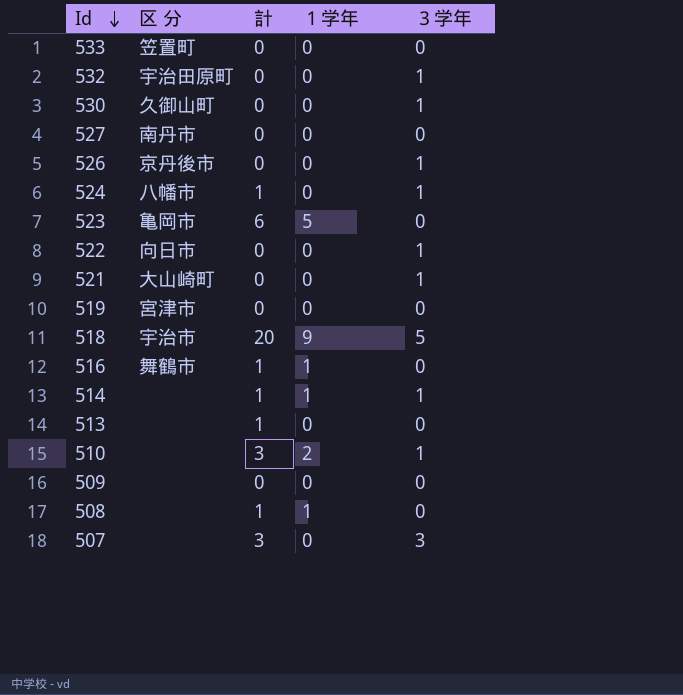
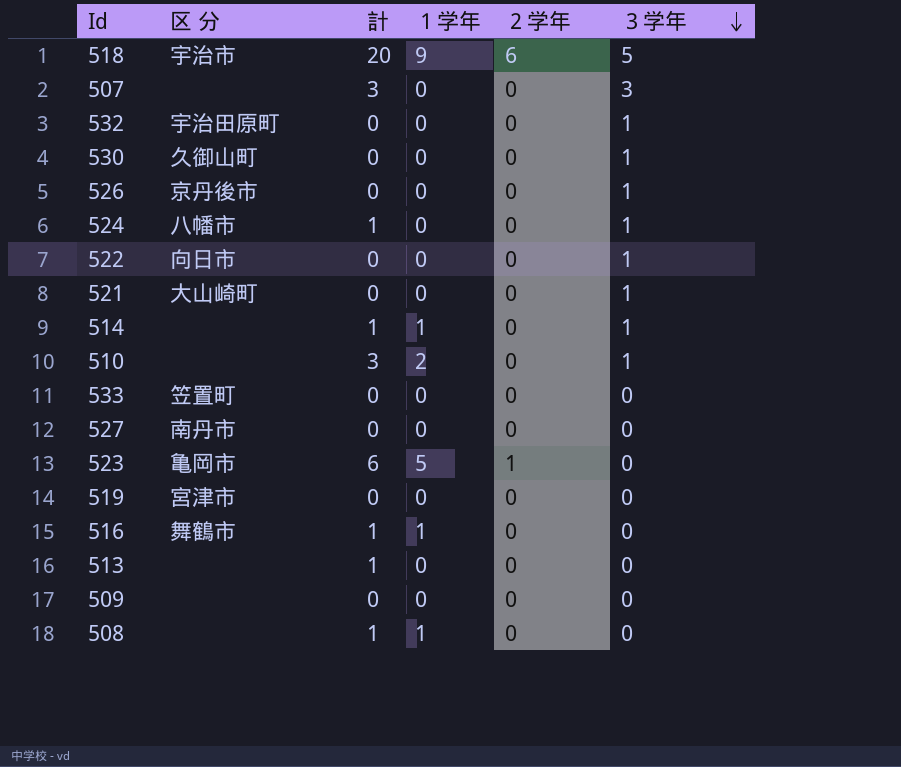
row order: Id descending -> ３学年 descending
column ２学年 | position: none -> 5

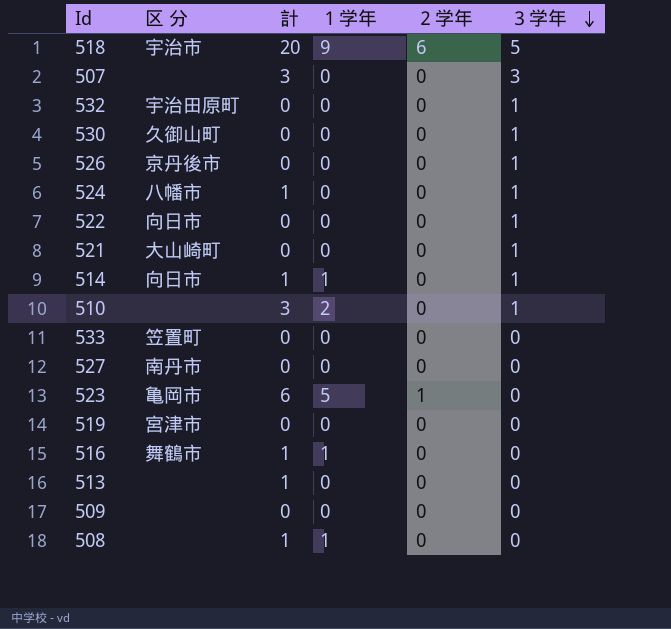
514 | 区 分: none -> 向日市

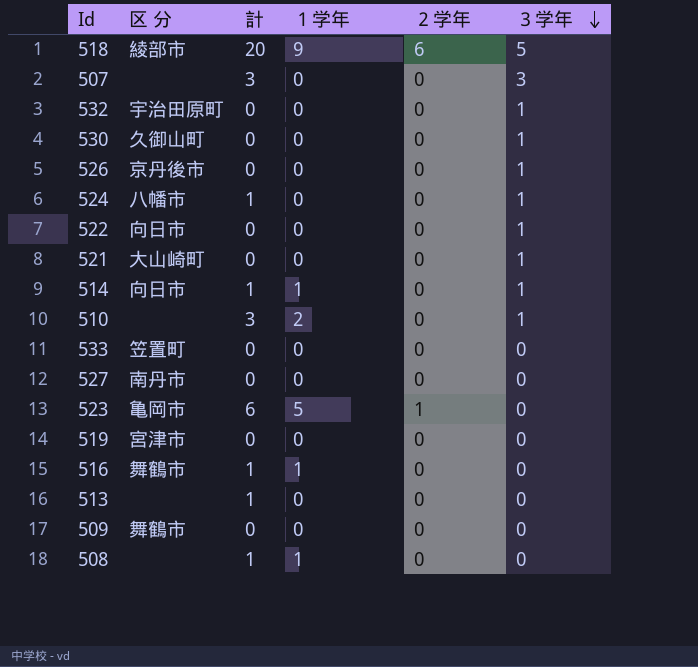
518 | 区 分: 宇治市 -> 綾部市
509 | 区 分: none -> 舞鶴市

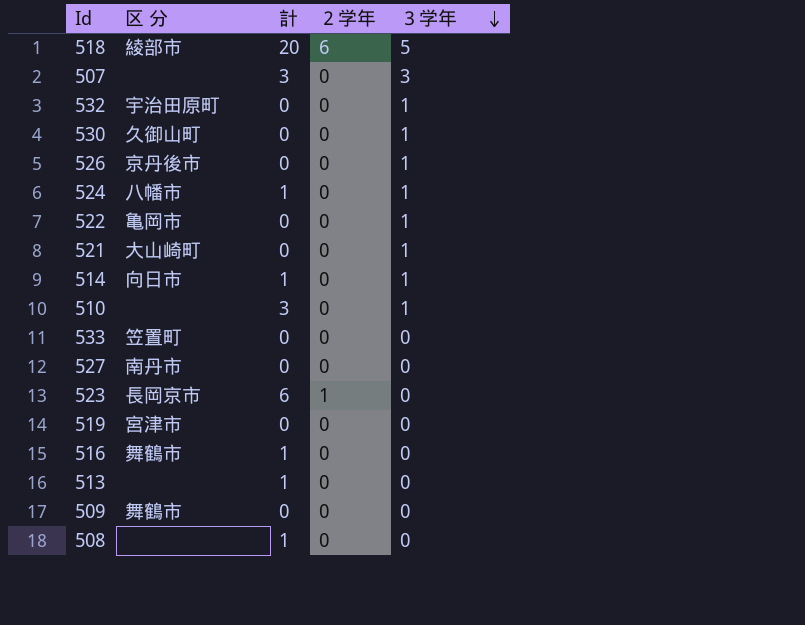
column １学年 | position: 4 -> none
522 | 区 分: 向日市 -> 亀岡市
523 | 区 分: 亀岡市 -> 長岡京市

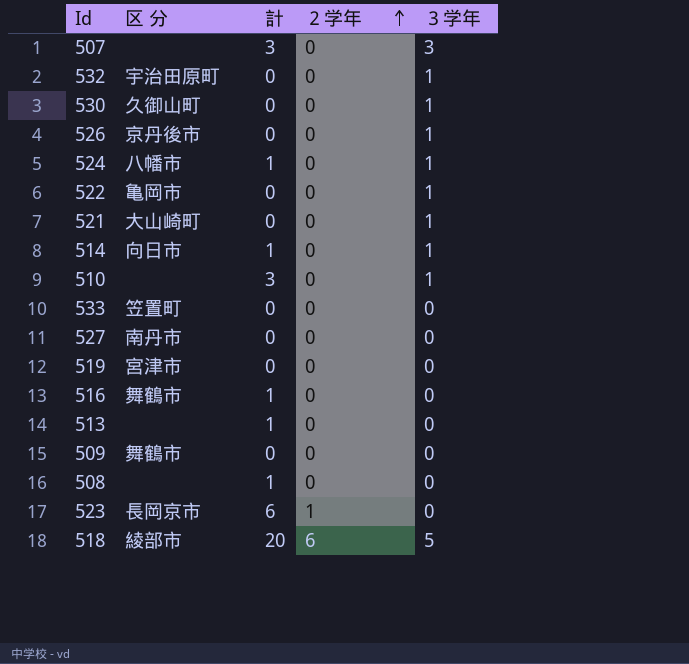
row order: ３学年 descending -> ２学年 ascending

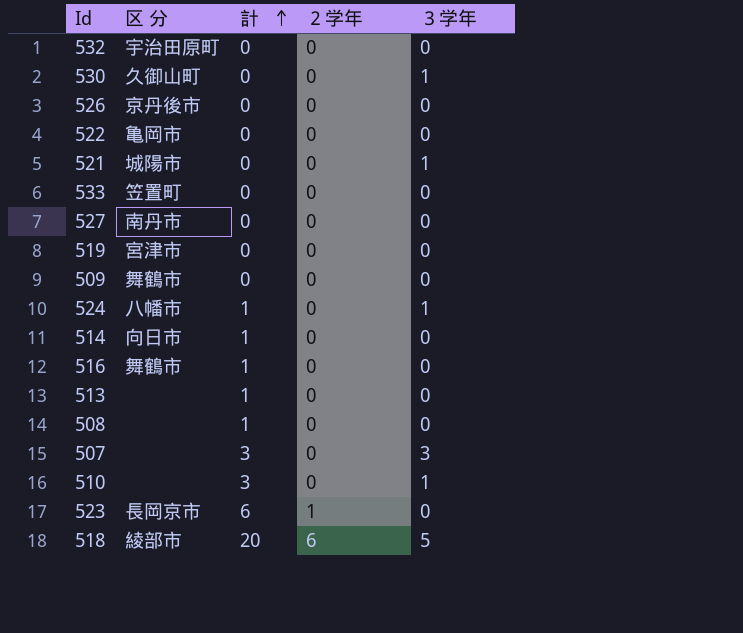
row order: ２学年 ascending -> 計 ascending
532 | ３学年: 1 -> 0
526 | ３学年: 1 -> 0
522 | ３学年: 1 -> 0
521 | 区 分: 大山崎町 -> 城陽市
514 | ３学年: 1 -> 0

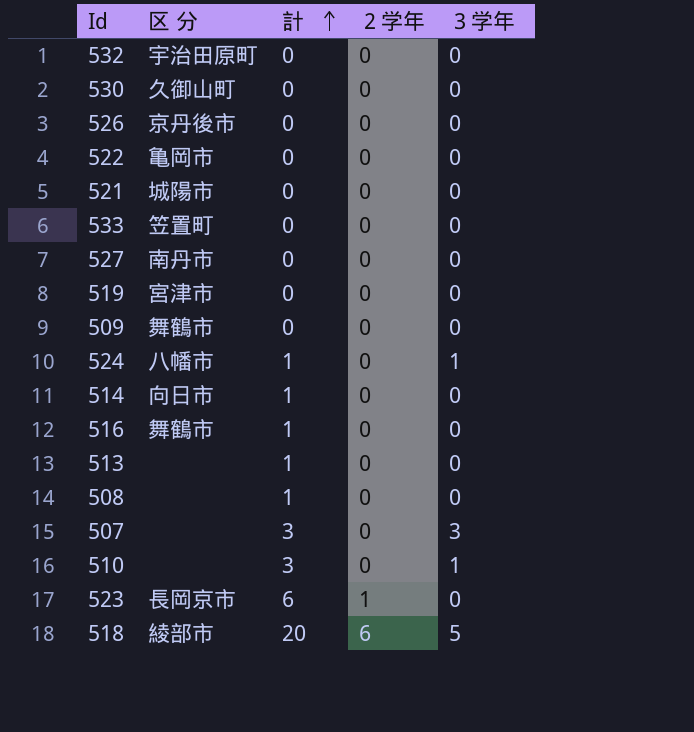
530 | ３学年: 1 -> 0
521 | ３学年: 1 -> 0

